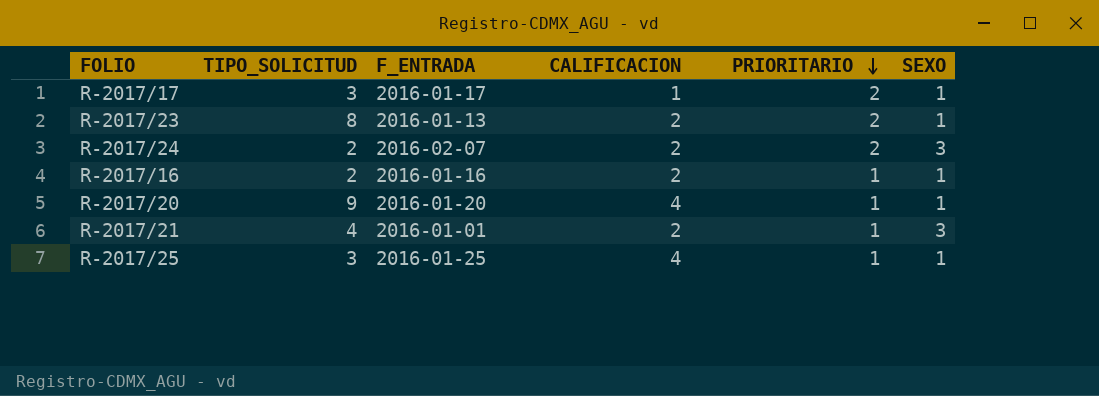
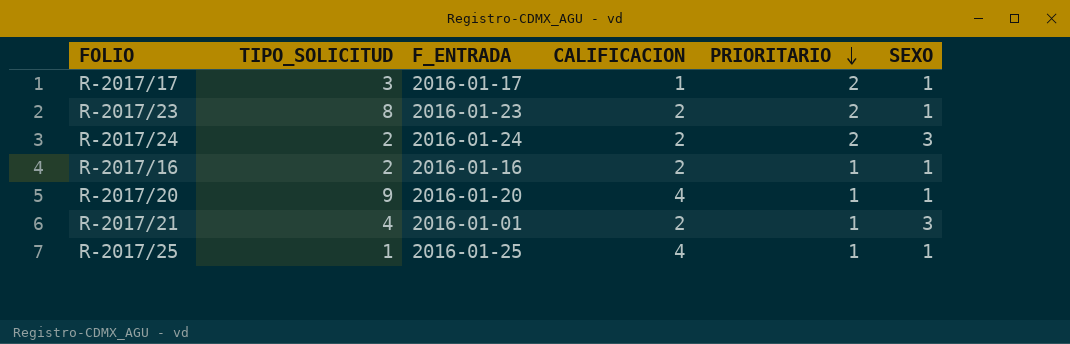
R-2017/23 | F_ENTRADA: 2016-01-13 -> 2016-01-23
R-2017/24 | F_ENTRADA: 2016-02-07 -> 2016-01-24
R-2017/25 | TIPO_SOLICITUD: 3 -> 1

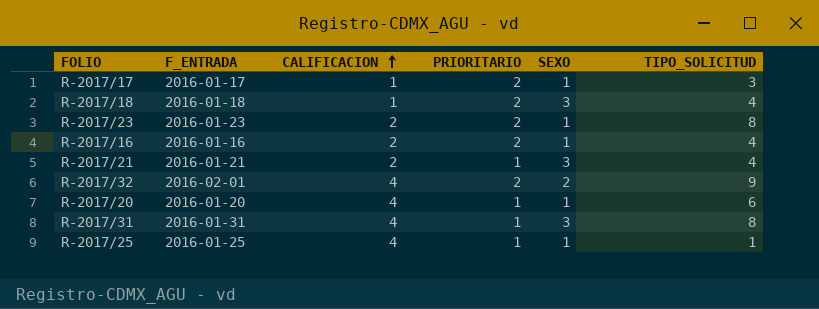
row order: PRIORITARIO descending -> CALIFICACION ascending
column TIPO_SOLICITUD | position: 2 -> 6
row R-2017/24: 2 | 2016-01-24 | 2 | 2 | 3 -> none
row R-2017/18: none -> 2016-01-18 | 1 | 2 | 3 | 4
R-2017/16 | PRIORITARIO: 1 -> 2
R-2017/16 | TIPO_SOLICITUD: 2 -> 4
R-2017/21 | F_ENTRADA: 2016-01-01 -> 2016-01-21
row R-2017/32: none -> 2016-02-01 | 4 | 2 | 2 | 9
R-2017/20 | TIPO_SOLICITUD: 9 -> 6
row R-2017/31: none -> 2016-01-31 | 4 | 1 | 3 | 8

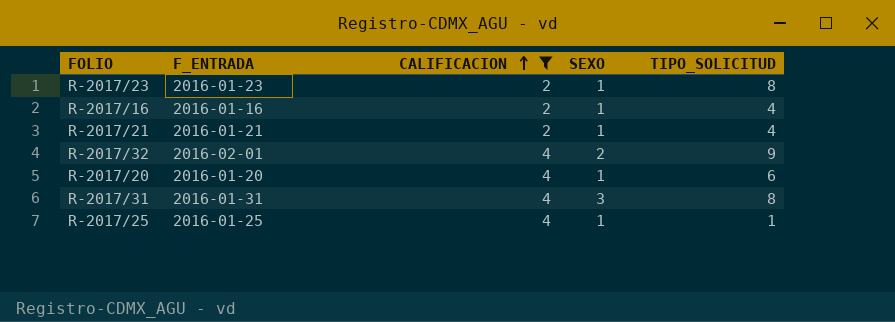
filter: none -> CALIFICACION != 1
column PRIORITARIO | position: 4 -> none
R-2017/21 | SEXO: 3 -> 1

